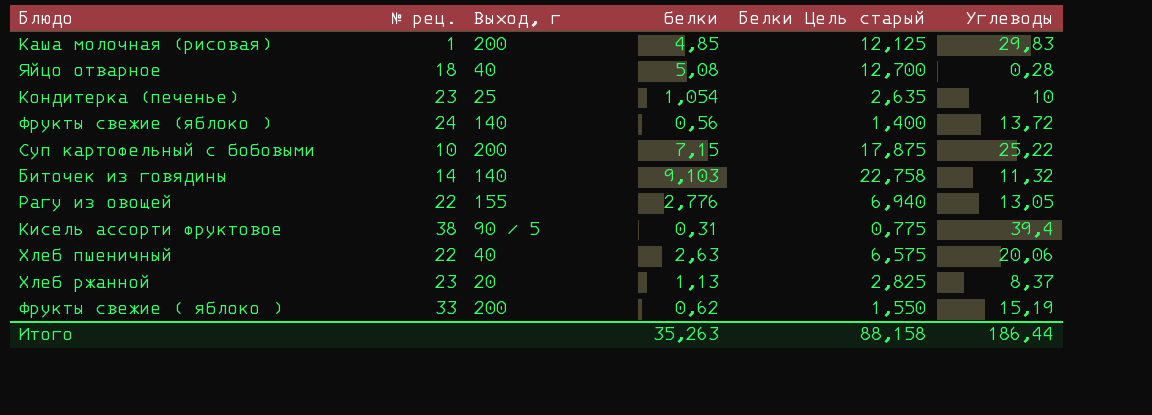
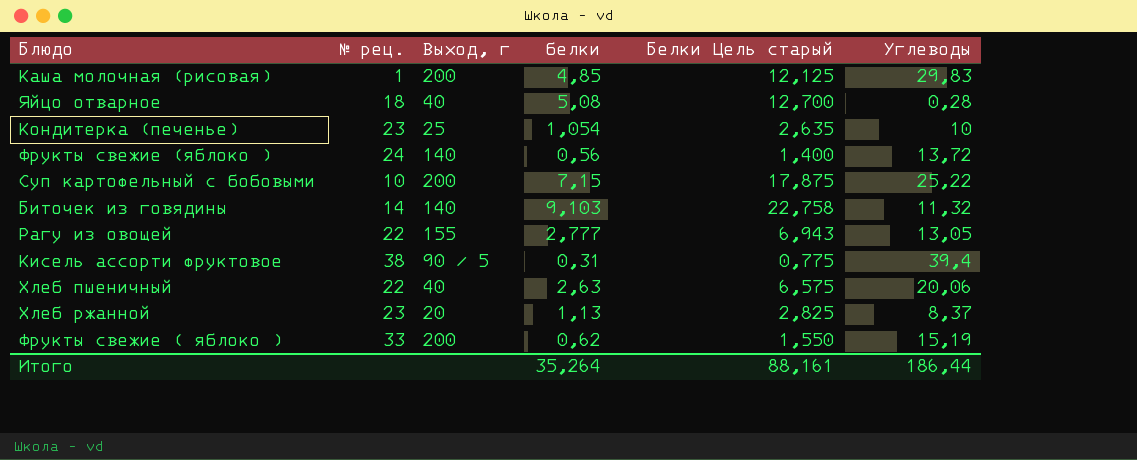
Рагу из овощей | белки: 2,776 -> 2,777
Рагу из овощей | Белки Цель старый: 6,940 -> 6,943
Итого | белки: 35,263 -> 35,264
Итого | Белки Цель старый: 88,158 -> 88,161

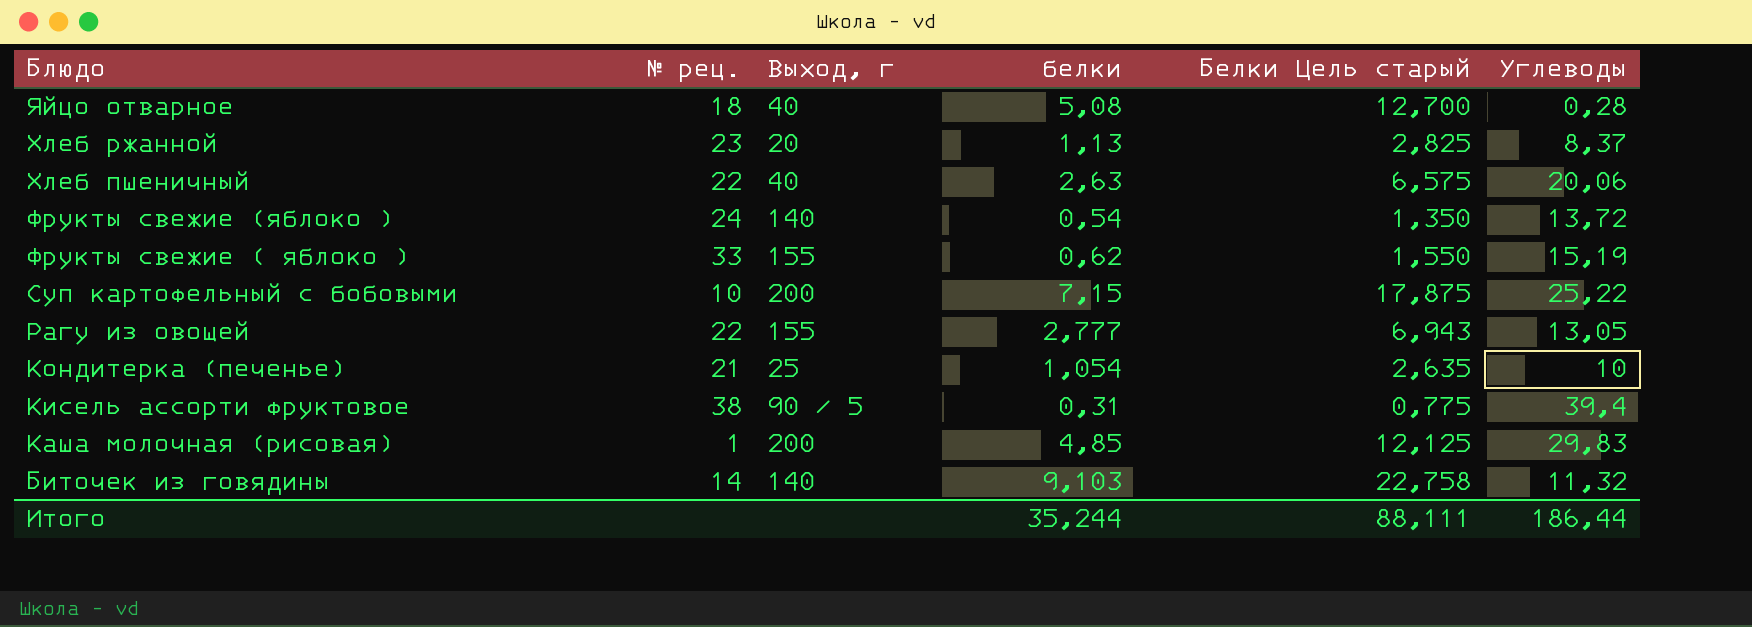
row order: none -> Блюдо descending
Фрукты свежие (яблоко ) | белки: 0,56 -> 0,54
Фрукты свежие (яблоко ) | Белки Цель старый: 1,400 -> 1,350
Фрукты свежие ( яблоко ) | Выход, г: 200 -> 155
Кондитерка (печенье) | № рец.: 23 -> 21
Итого | белки: 35,264 -> 35,244
Итого | Белки Цель старый: 88,161 -> 88,111

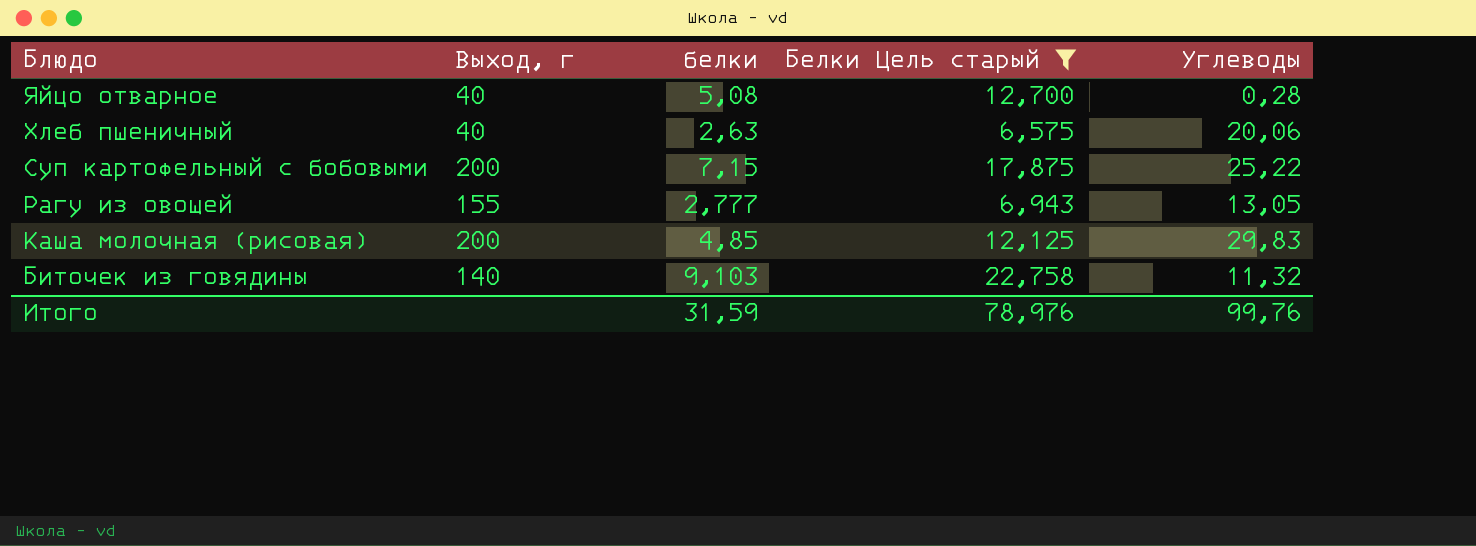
filter: none -> Белки Цель старый >= 6,575
column № рец. | position: 2 -> none
Итого | белки: 35,244 -> 31,59
Итого | Белки Цель старый: 88,111 -> 78,976
Итого | Углеводы: 186,44 -> 99,76

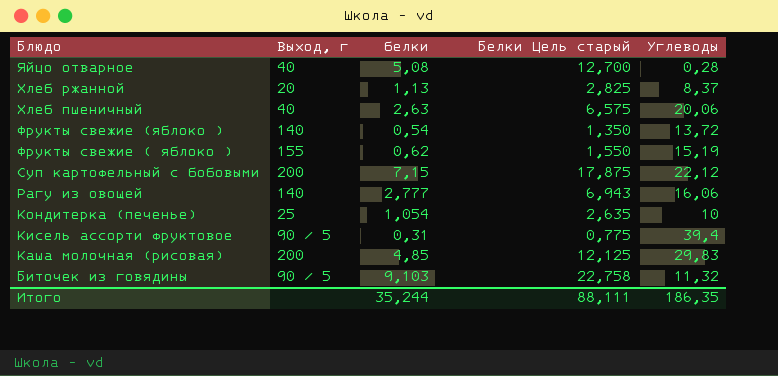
filter: Белки Цель старый >= 6,575 -> none
Суп картофельный с бобовыми | Углеводы: 25,22 -> 22,12
Рагу из овощей | Выход, г: 155 -> 140
Рагу из овощей | Углеводы: 13,05 -> 16,06
Биточек из говядины | Выход, г: 140 -> 90 / 5
Итого | белки: 31,59 -> 35,244
Итого | Белки Цель старый: 78,976 -> 88,111
Итого | Углеводы: 99,76 -> 186,35

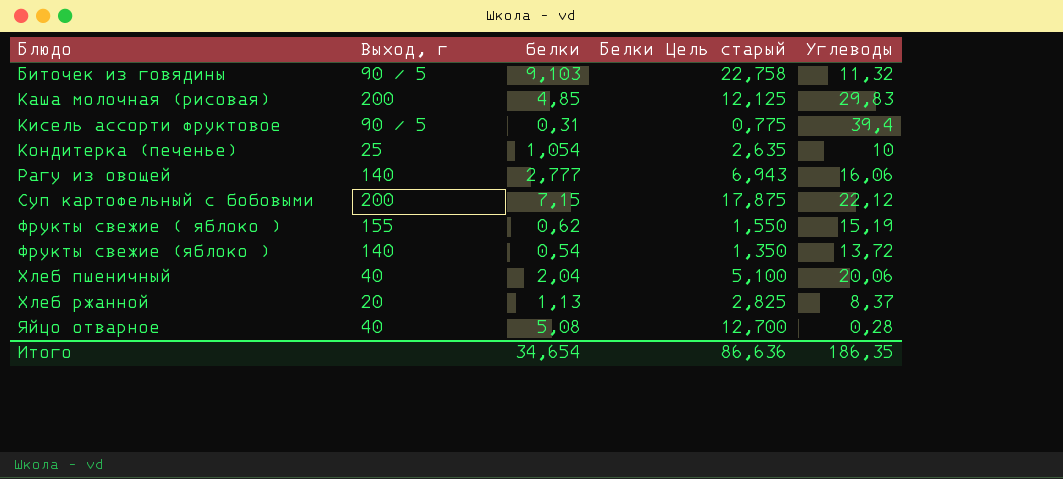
row order: Блюдо descending -> Блюдо ascending
Хлеб пшеничный | белки: 2,63 -> 2,04
Хлеб пшеничный | Белки Цель старый: 6,575 -> 5,100
Итого | белки: 35,244 -> 34,654
Итого | Белки Цель старый: 88,111 -> 86,636

